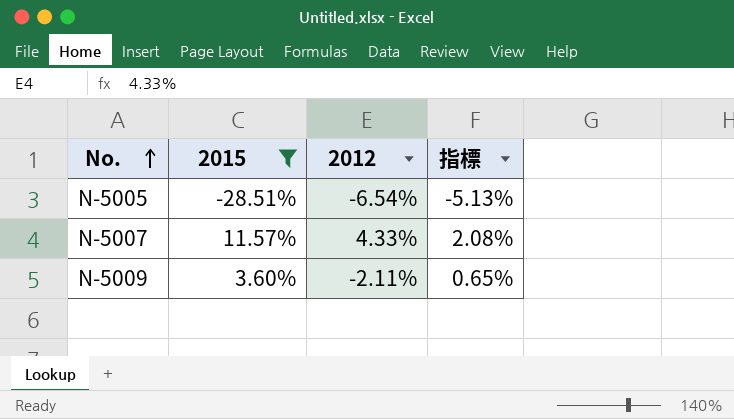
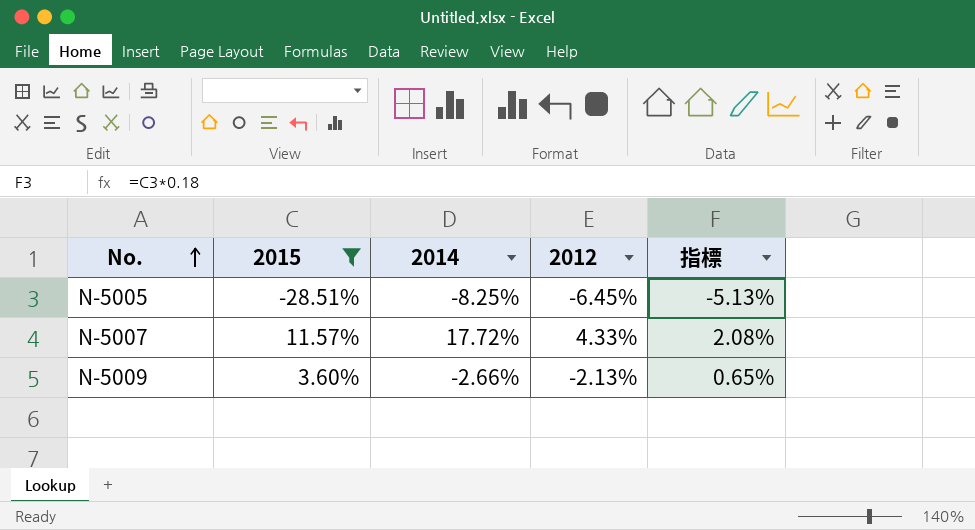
column 2014 | position: none -> 3
N-5005 | 2012: -6.54% -> -6.45%
N-5009 | 2012: -2.11% -> -2.13%

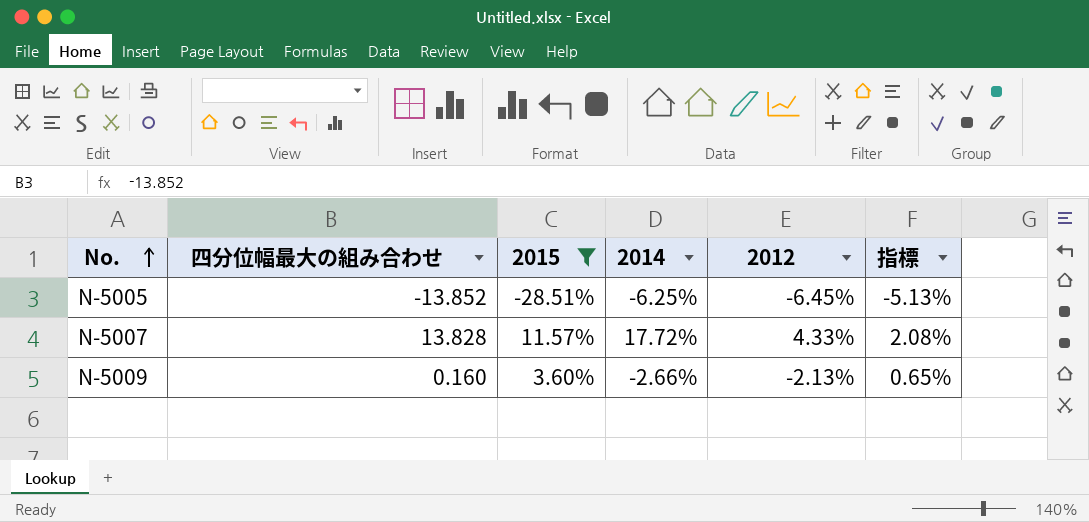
column 四分位幅最大の組み合わせ | position: none -> 2
N-5005 | 2014: -8.25% -> -6.25%

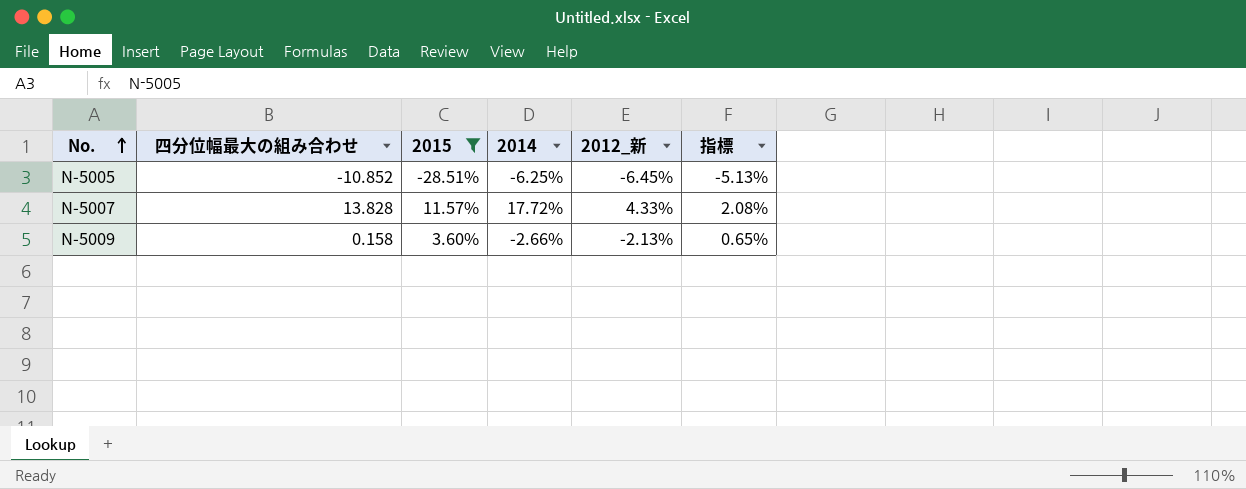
column name: 2012 -> 2012_新
N-5005 | 四分位幅最大の組み合わせ: -13.852 -> -10.852
N-5009 | 四分位幅最大の組み合わせ: 0.160 -> 0.158

